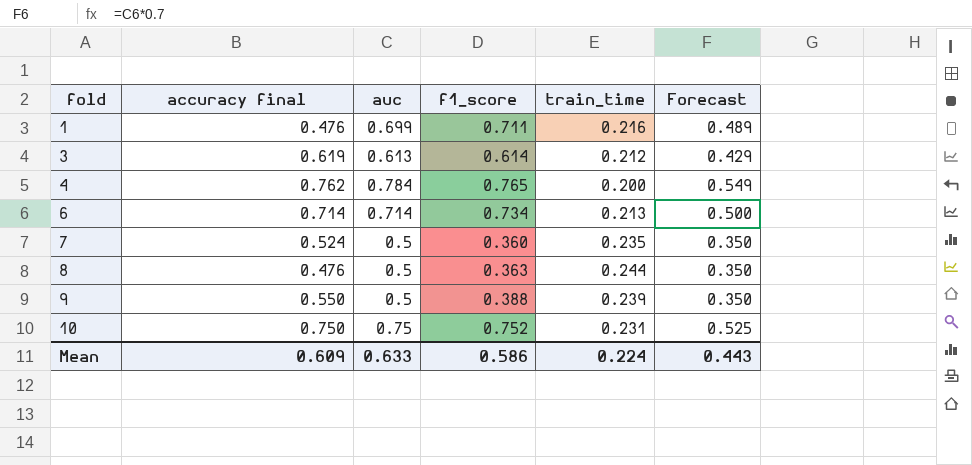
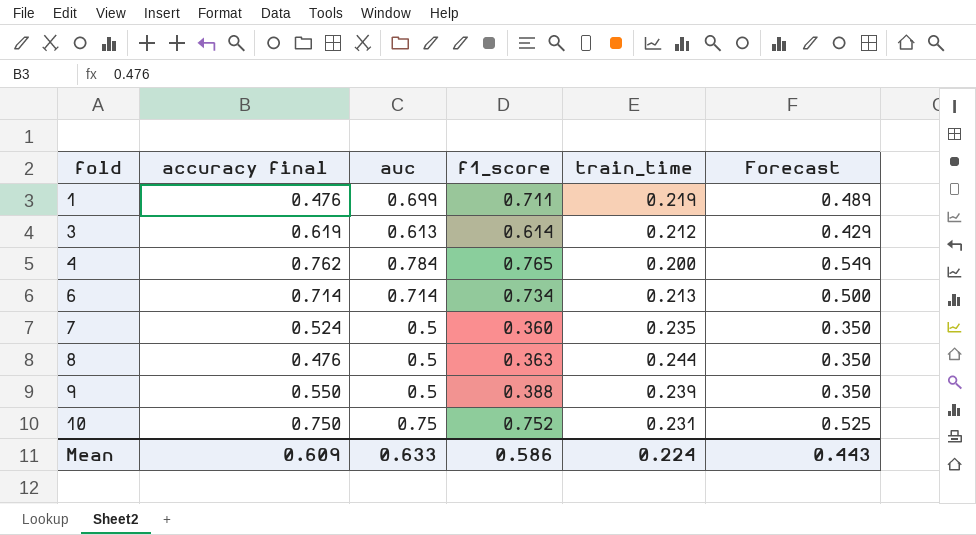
1 | train_time: 0.216 -> 0.219

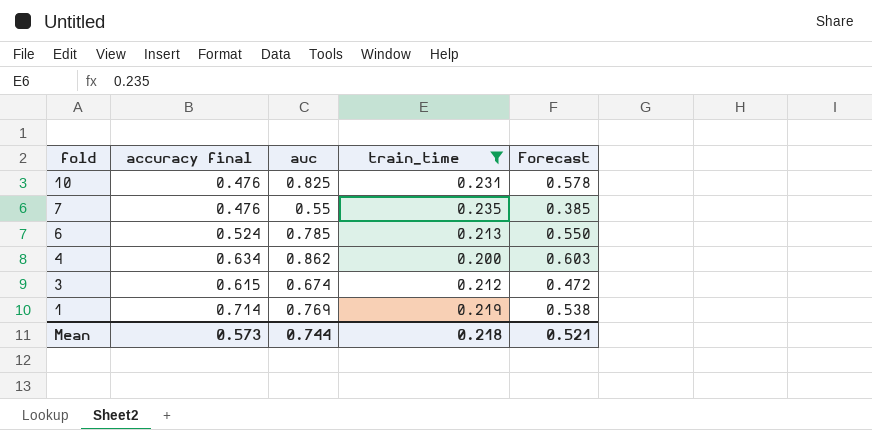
filter: none -> train_time <= 0.235
row order: fold ascending -> fold descending
column f1_score | position: 4 -> none
10 | accuracy final: 0.750 -> 0.476
10 | auc: 0.75 -> 0.825
10 | Forecast: 0.525 -> 0.578
7 | accuracy final: 0.524 -> 0.476
7 | auc: 0.5 -> 0.55
7 | Forecast: 0.350 -> 0.385
6 | accuracy final: 0.714 -> 0.524
6 | auc: 0.714 -> 0.785
6 | Forecast: 0.500 -> 0.550
4 | accuracy final: 0.762 -> 0.634
4 | auc: 0.784 -> 0.862
4 | Forecast: 0.549 -> 0.603
3 | accuracy final: 0.619 -> 0.615
3 | auc: 0.613 -> 0.674
3 | Forecast: 0.429 -> 0.472
1 | accuracy final: 0.476 -> 0.714
1 | auc: 0.699 -> 0.769
1 | Forecast: 0.489 -> 0.538
Mean | accuracy final: 0.609 -> 0.573
Mean | auc: 0.633 -> 0.744
Mean | train_time: 0.224 -> 0.218
Mean | Forecast: 0.443 -> 0.521

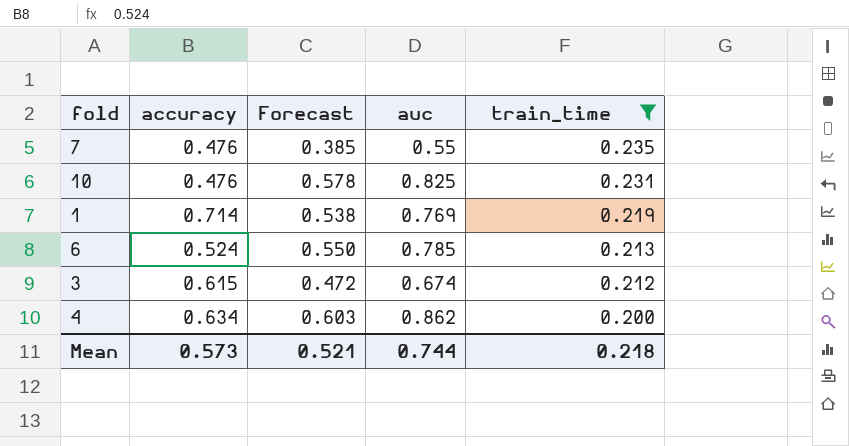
row order: fold descending -> train_time descending
column name: accuracy final -> accuracy
column Forecast | position: 5 -> 3

